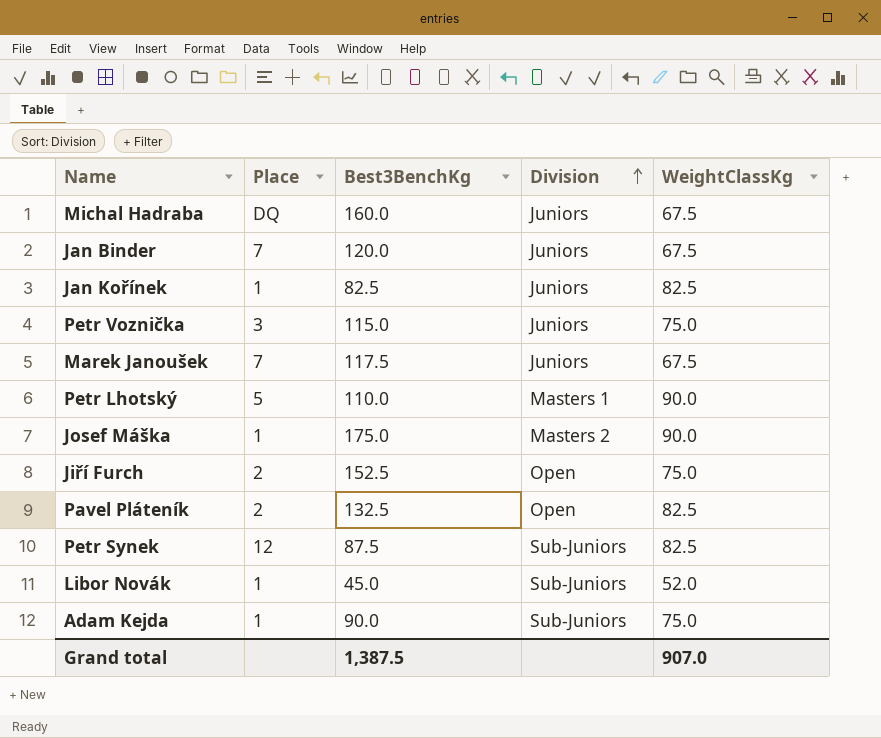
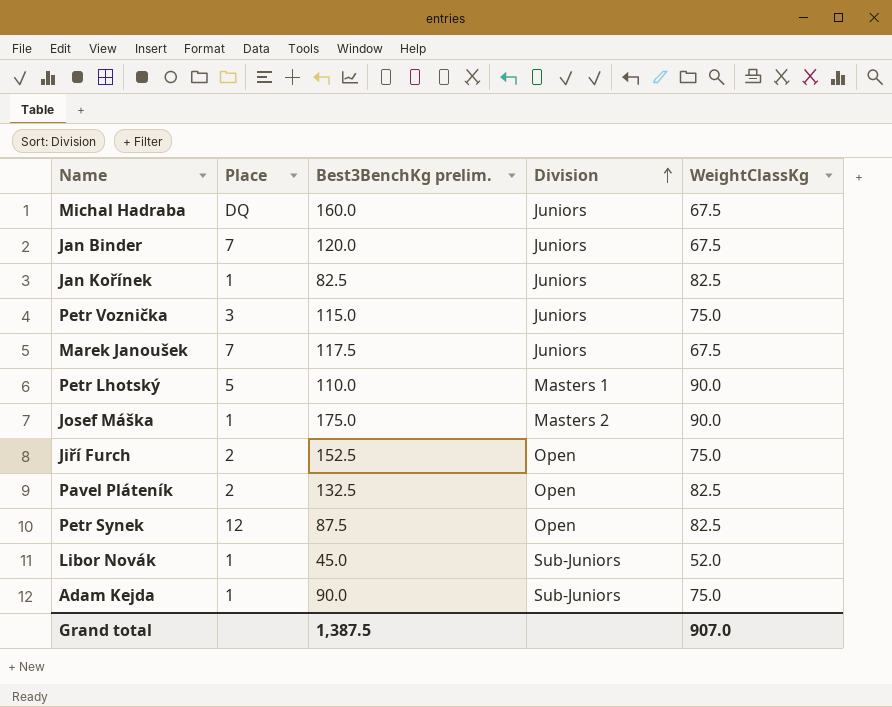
column name: Best3BenchKg -> Best3BenchKg prelim.
Petr Synek | Division: Sub-Juniors -> Open

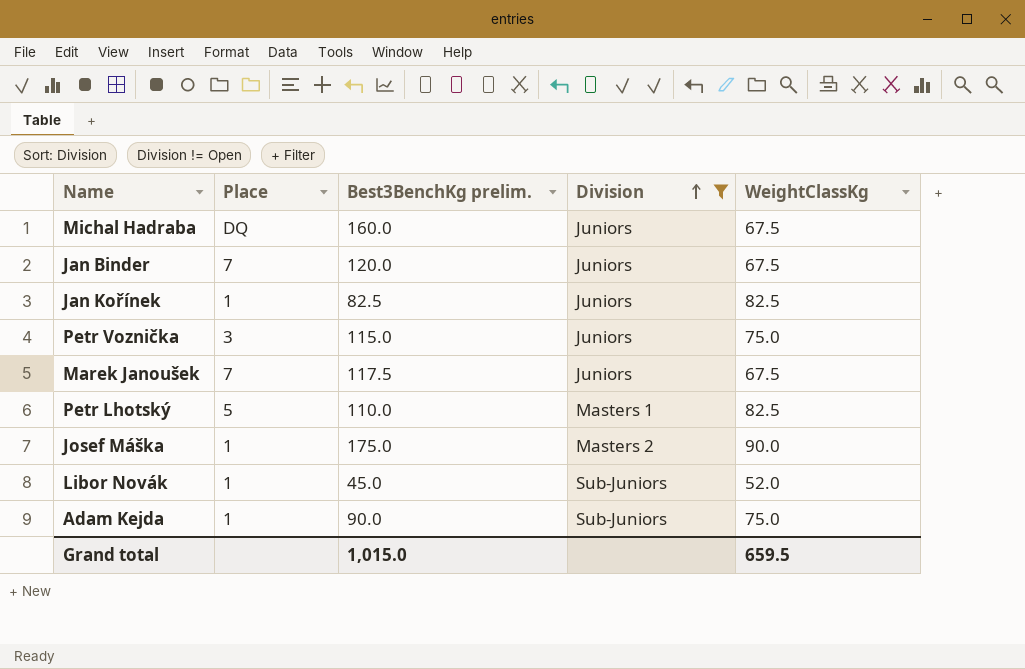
filter: none -> Division != Open
Petr Lhotský | WeightClassKg: 90.0 -> 82.5
Grand total | Best3BenchKg prelim.: 1,387.5 -> 1,015.0
Grand total | WeightClassKg: 907.0 -> 659.5

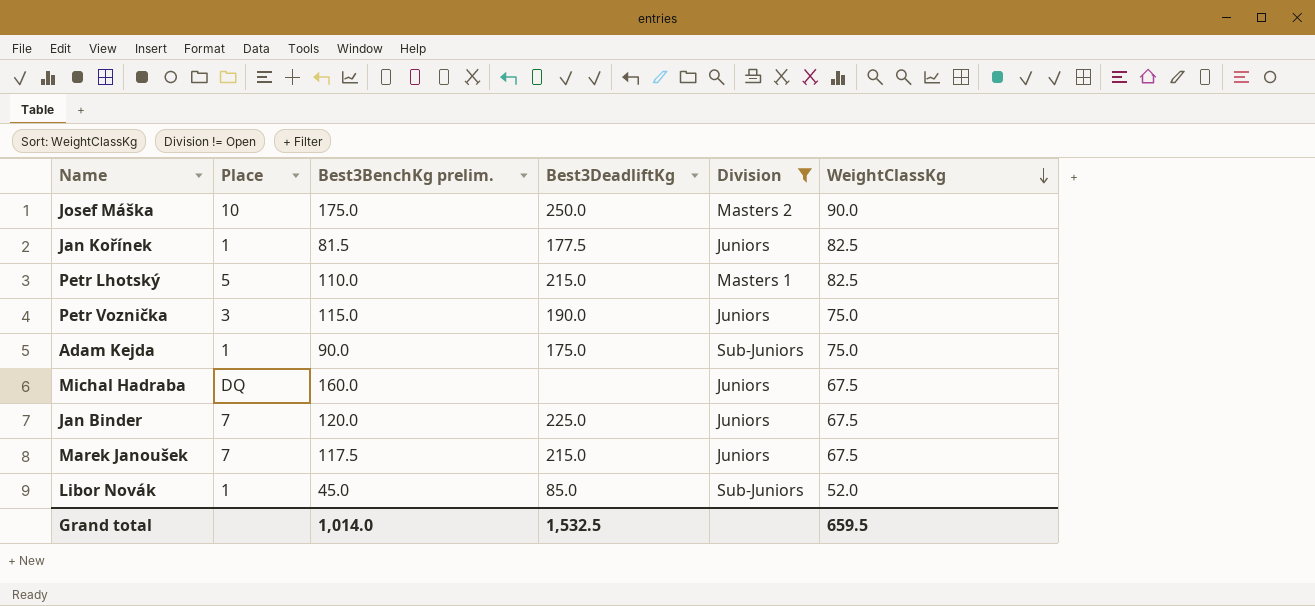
row order: Division ascending -> WeightClassKg descending
column Best3DeadliftKg | position: none -> 4
Josef Máška | Place: 1 -> 10
Jan Kořínek | Best3BenchKg prelim.: 82.5 -> 81.5
Grand total | Best3BenchKg prelim.: 1,015.0 -> 1,014.0

